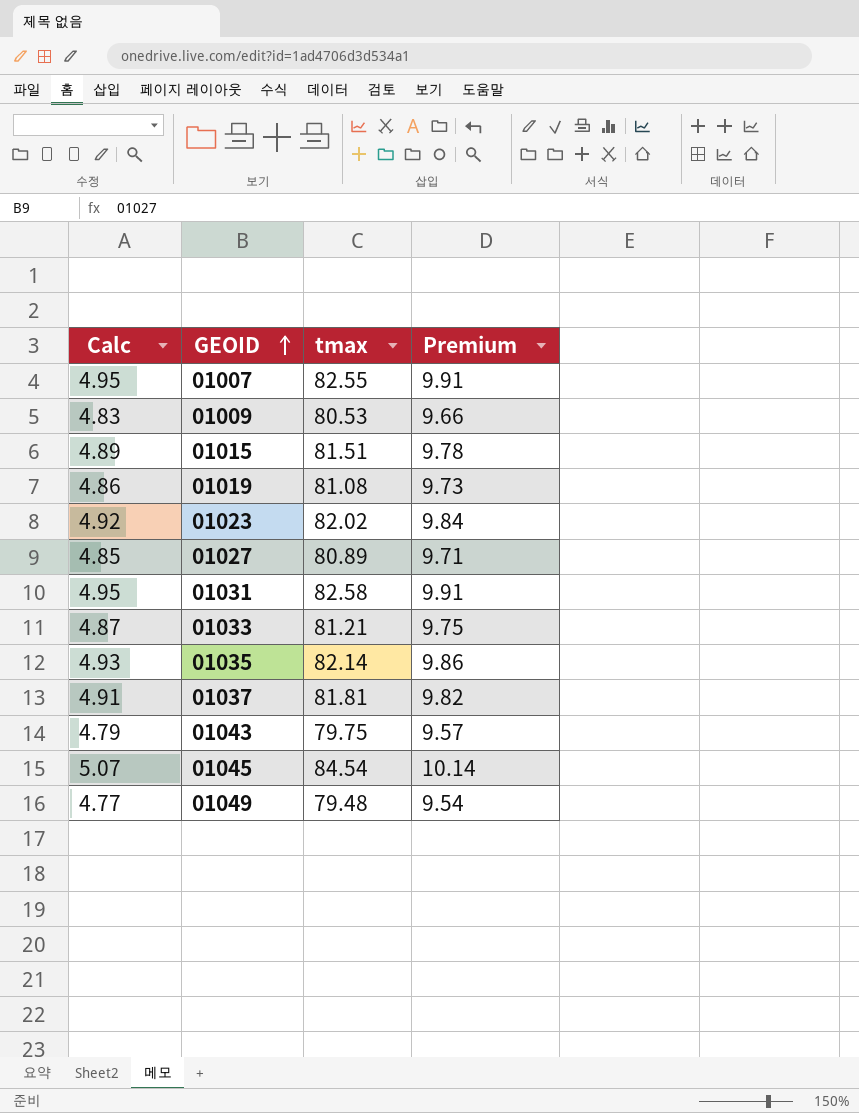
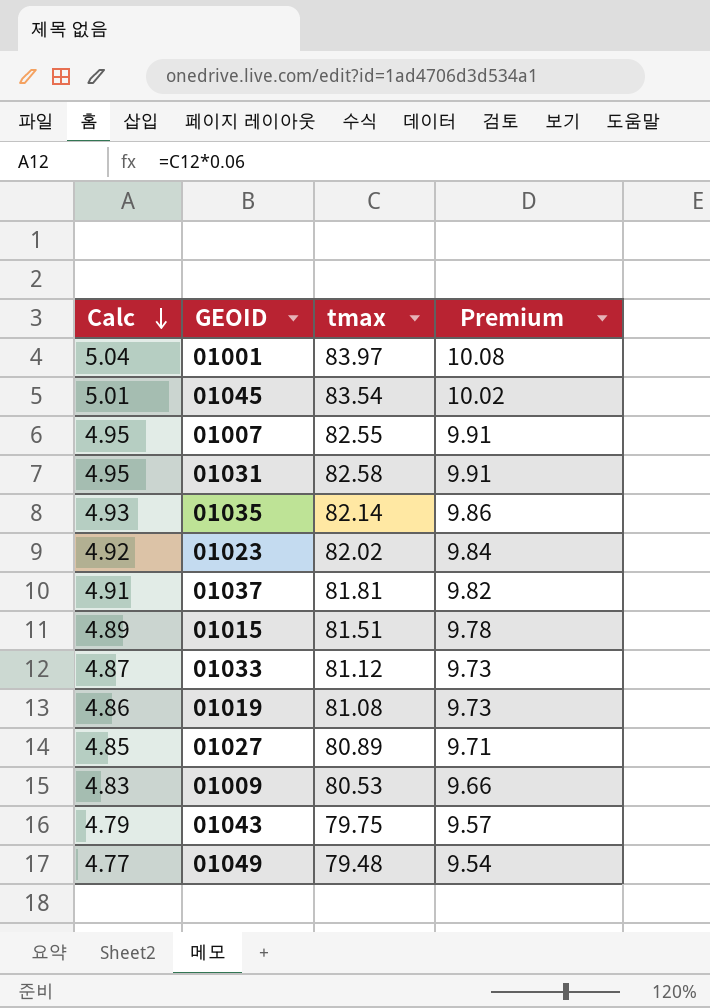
row order: GEOID ascending -> Calc descending
row 01001: none -> 5.04 | 83.97 | 10.08
01045 | Calc: 5.07 -> 5.01
01045 | tmax: 84.54 -> 83.54
01045 | Premium: 10.14 -> 10.02
01033 | tmax: 81.21 -> 81.12
01033 | Premium: 9.75 -> 9.73

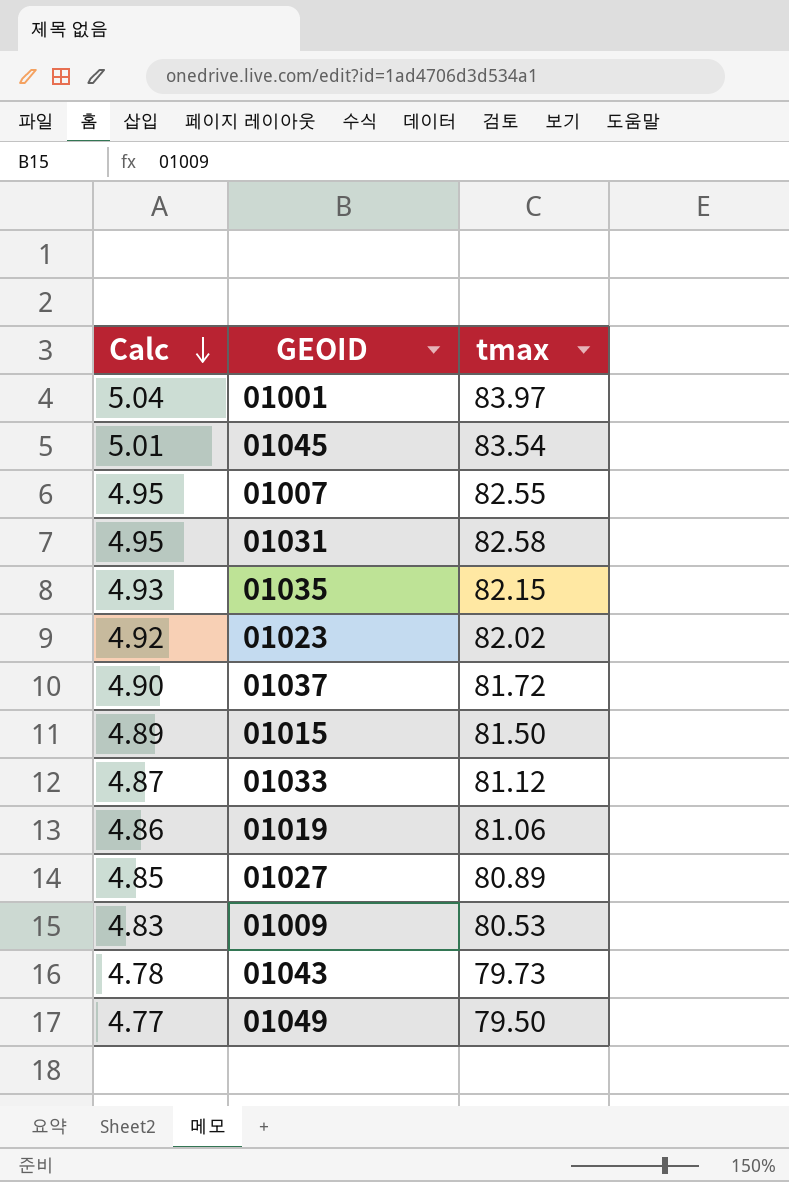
column Premium | formula: [tmax] * 0.12 -> none
01035 | tmax: 82.14 -> 82.15
01037 | Calc: 4.91 -> 4.90
01037 | tmax: 81.81 -> 81.72
01015 | tmax: 81.51 -> 81.50
01019 | tmax: 81.08 -> 81.06
01043 | Calc: 4.79 -> 4.78
01043 | tmax: 79.75 -> 79.73
01049 | tmax: 79.48 -> 79.50

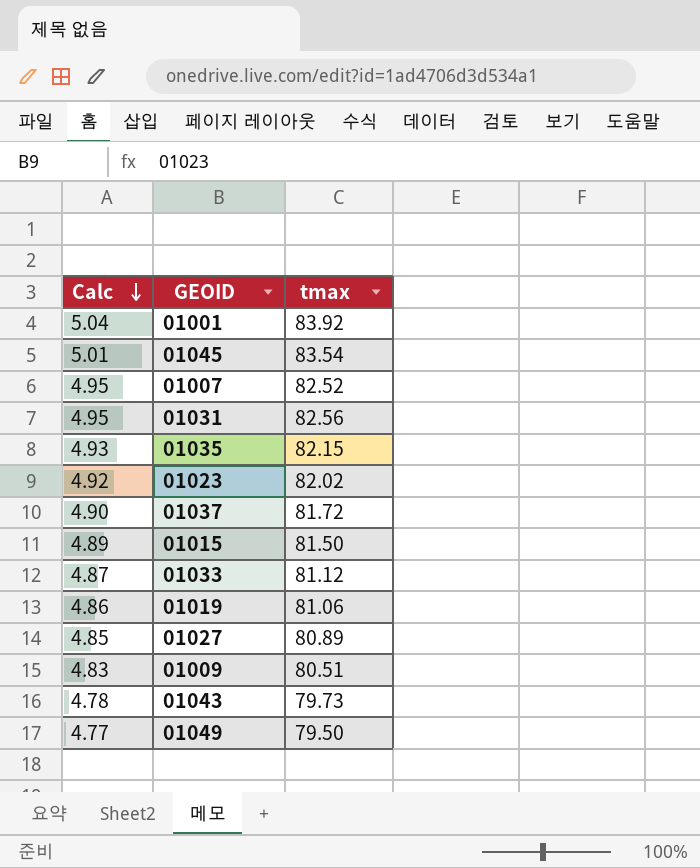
01001 | tmax: 83.97 -> 83.92
01007 | tmax: 82.55 -> 82.52
01031 | tmax: 82.58 -> 82.56
01009 | tmax: 80.53 -> 80.51

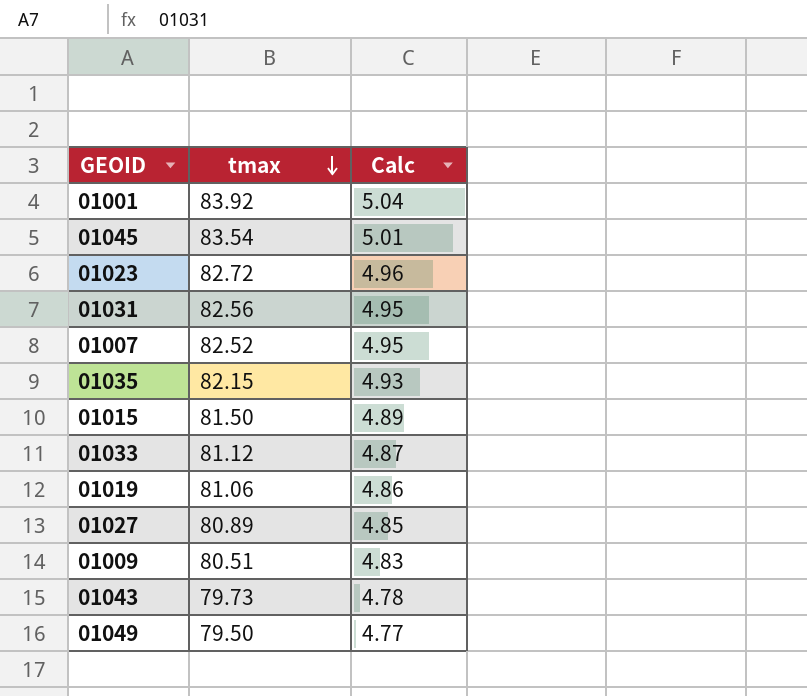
row order: Calc descending -> tmax descending
column Calc | position: 1 -> 3
row 01037: 4.90 | 81.72 -> none
01023 | tmax: 82.02 -> 82.72
01023 | Calc: 4.92 -> 4.96

